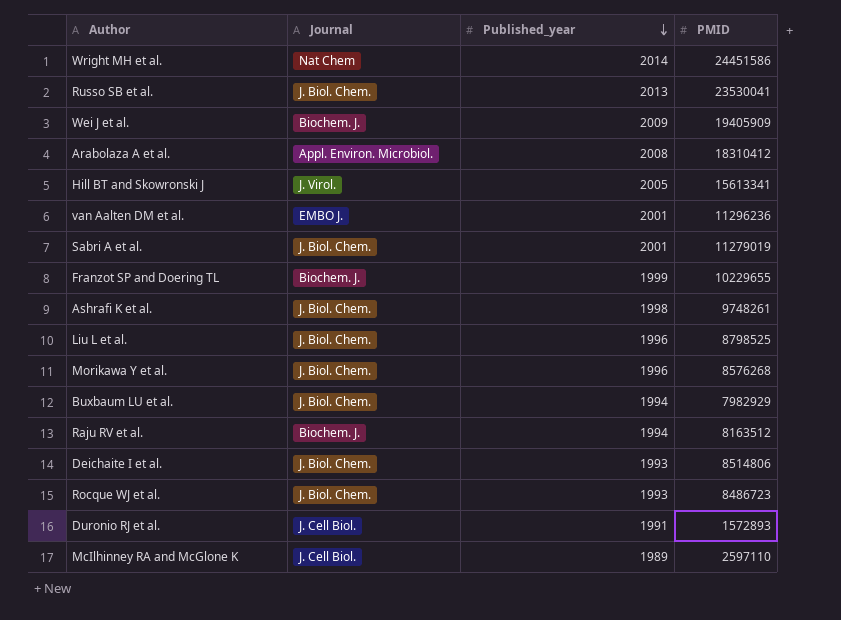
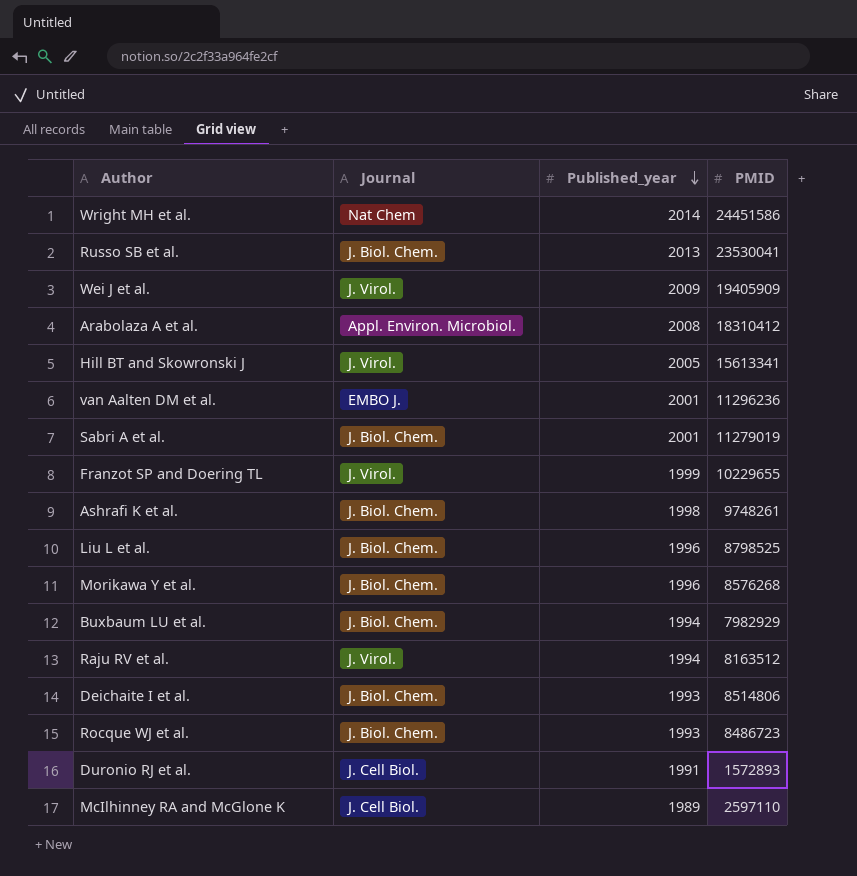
Wei J et al. | Journal: Biochem. J. -> J. Virol.
Franzot SP and Doering TL | Journal: Biochem. J. -> J. Virol.
Raju RV et al. | Journal: Biochem. J. -> J. Virol.

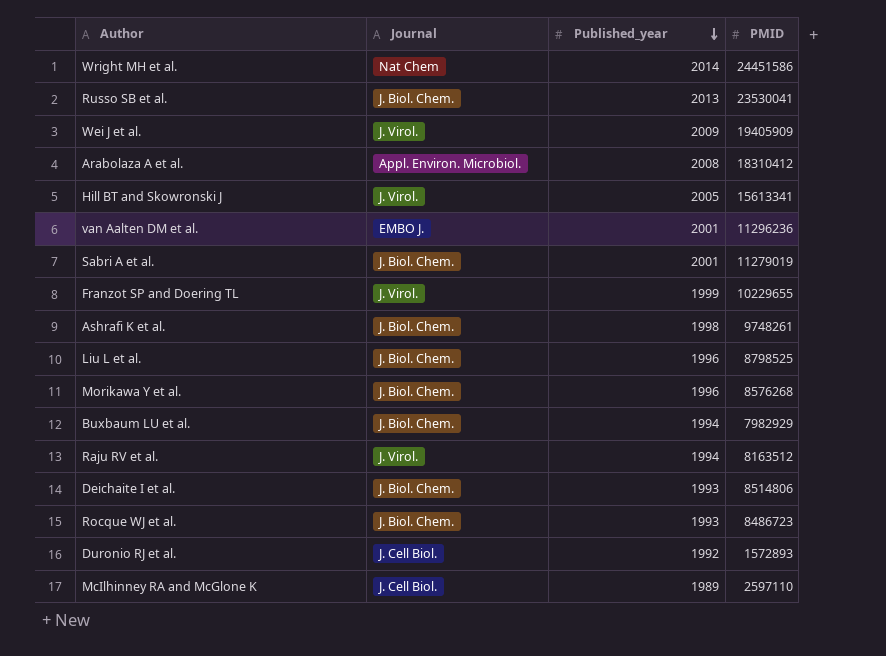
Duronio RJ et al. | Published_year: 1991 -> 1992

